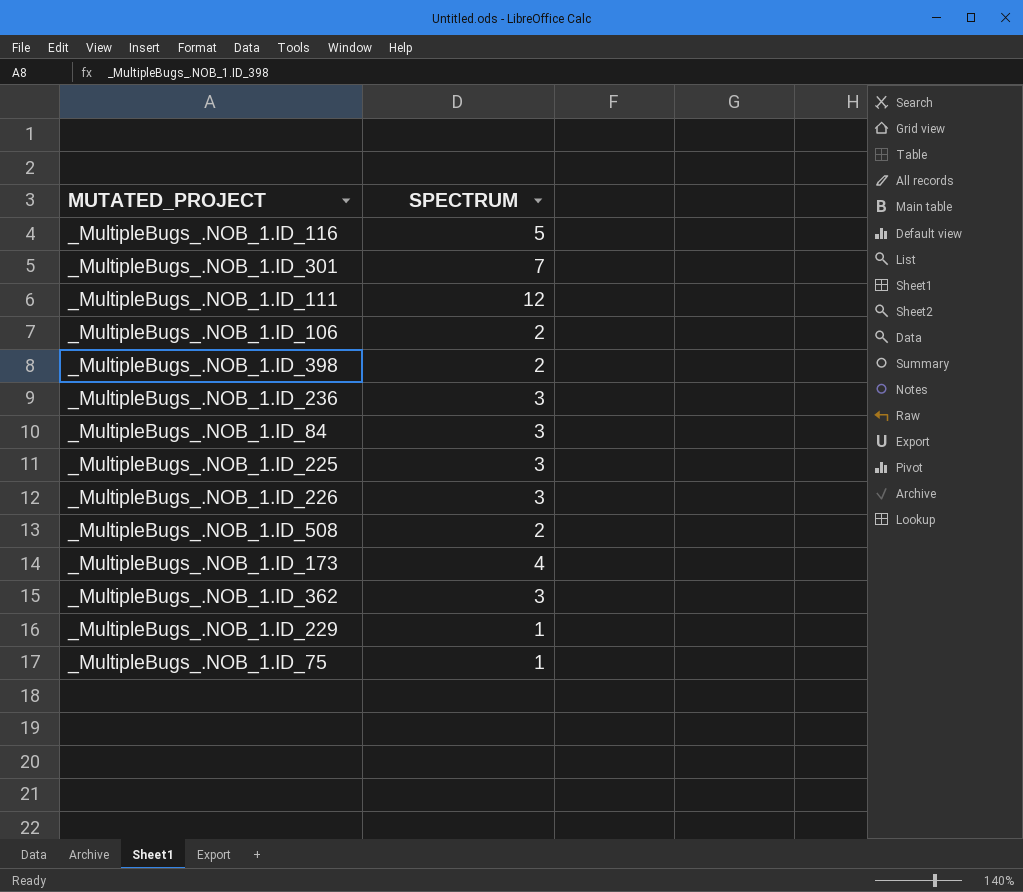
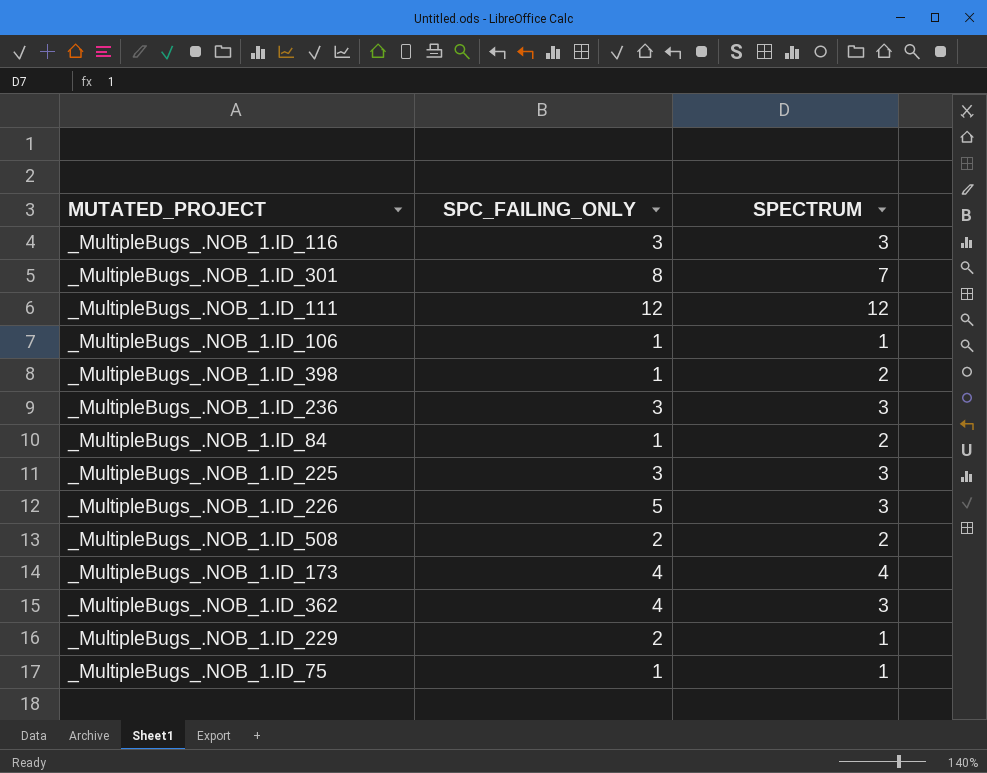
column SPC_FAILING_ONLY | position: none -> 2
_MultipleBugs_.NOB_1.ID_116 | SPECTRUM: 5 -> 3
_MultipleBugs_.NOB_1.ID_106 | SPECTRUM: 2 -> 1
_MultipleBugs_.NOB_1.ID_84 | SPECTRUM: 3 -> 2

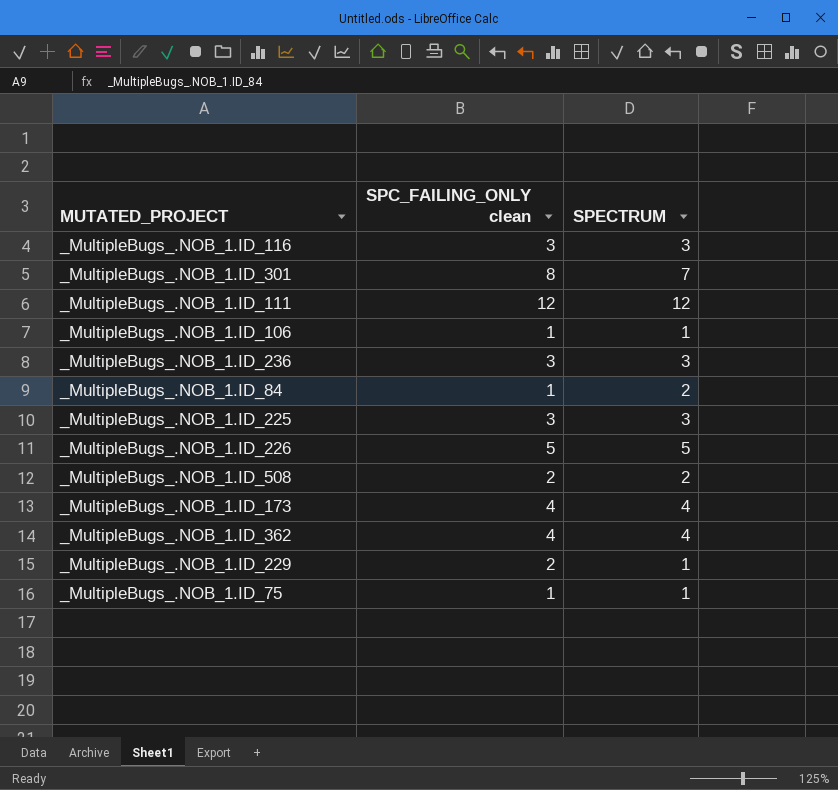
column name: SPC_FAILING_ONLY -> SPC_FAILING_ONLY clean
row _MultipleBugs_.NOB_1.ID_398: 1 | 2 -> none
_MultipleBugs_.NOB_1.ID_226 | SPECTRUM: 3 -> 5
_MultipleBugs_.NOB_1.ID_362 | SPECTRUM: 3 -> 4

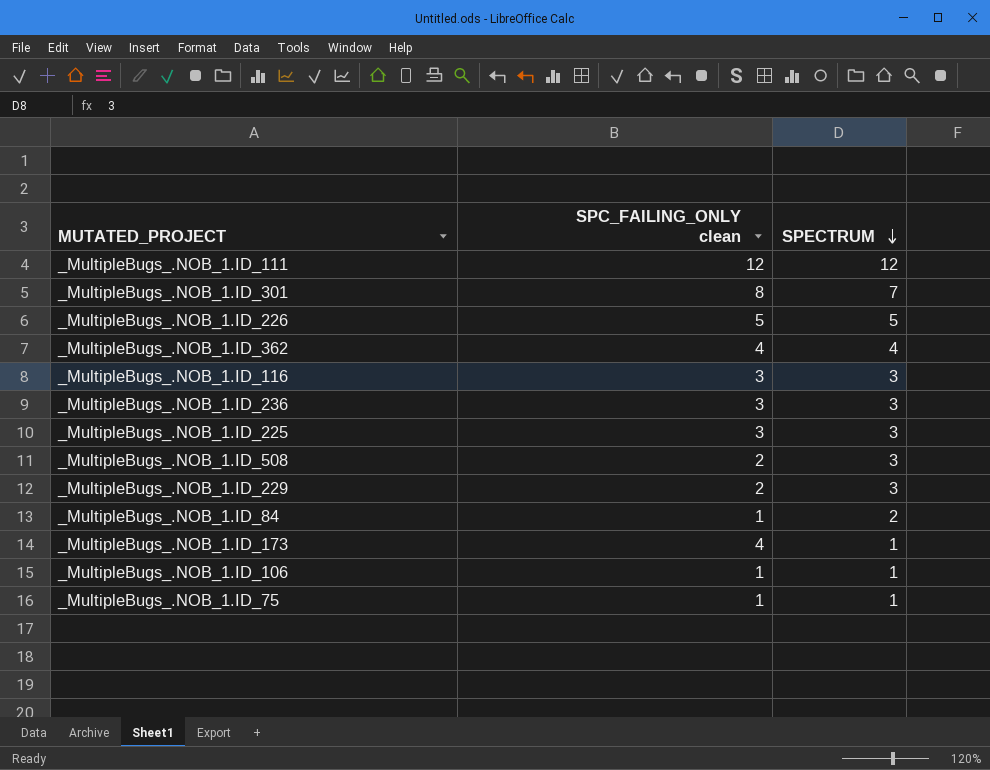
row order: none -> SPECTRUM descending
_MultipleBugs_.NOB_1.ID_508 | SPECTRUM: 2 -> 3
_MultipleBugs_.NOB_1.ID_229 | SPECTRUM: 1 -> 3
_MultipleBugs_.NOB_1.ID_173 | SPECTRUM: 4 -> 1

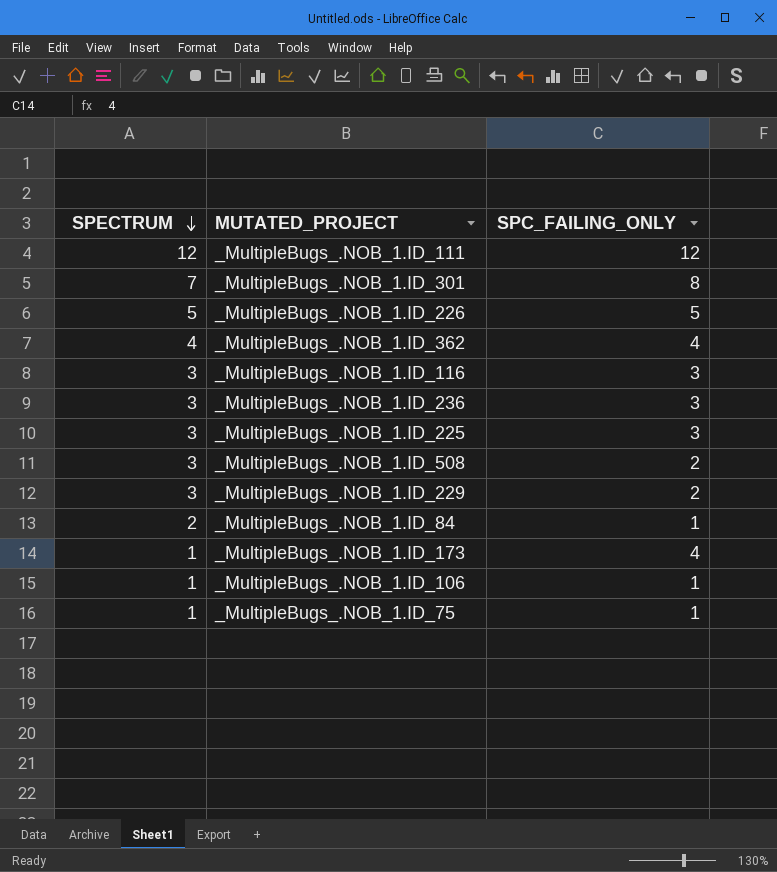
column SPECTRUM | position: 3 -> 1
column name: SPC_FAILING_ONLY clean -> SPC_FAILING_ONLY

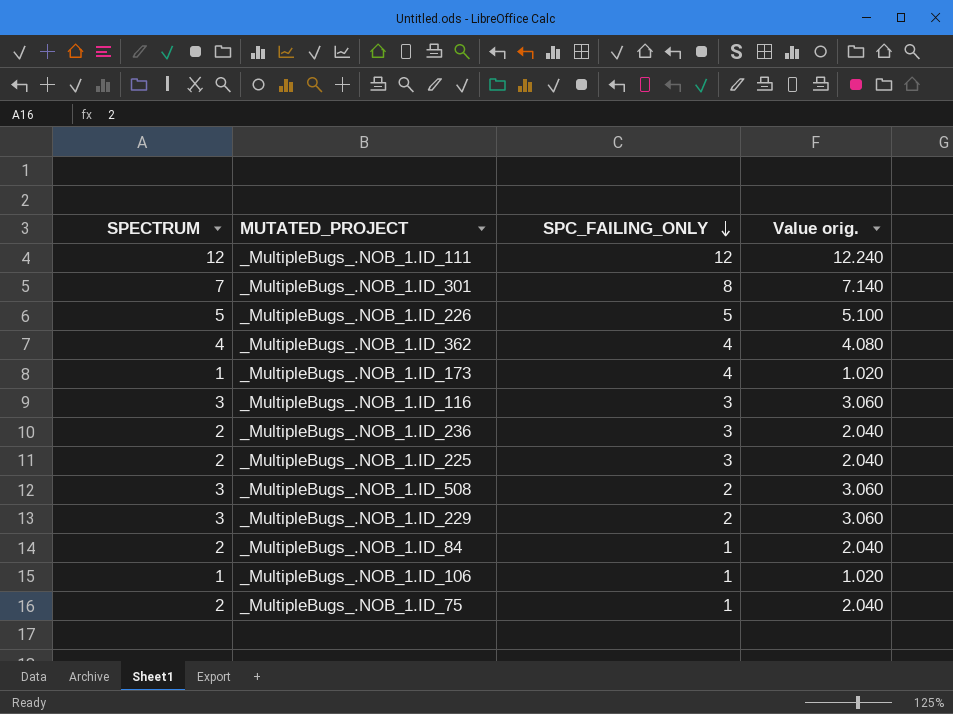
row order: SPECTRUM descending -> SPC_FAILING_ONLY descending
column Value orig. | formula: none -> [SPECTRUM] * 1.02
_MultipleBugs_.NOB_1.ID_236 | SPECTRUM: 3 -> 2
_MultipleBugs_.NOB_1.ID_225 | SPECTRUM: 3 -> 2
_MultipleBugs_.NOB_1.ID_75 | SPECTRUM: 1 -> 2

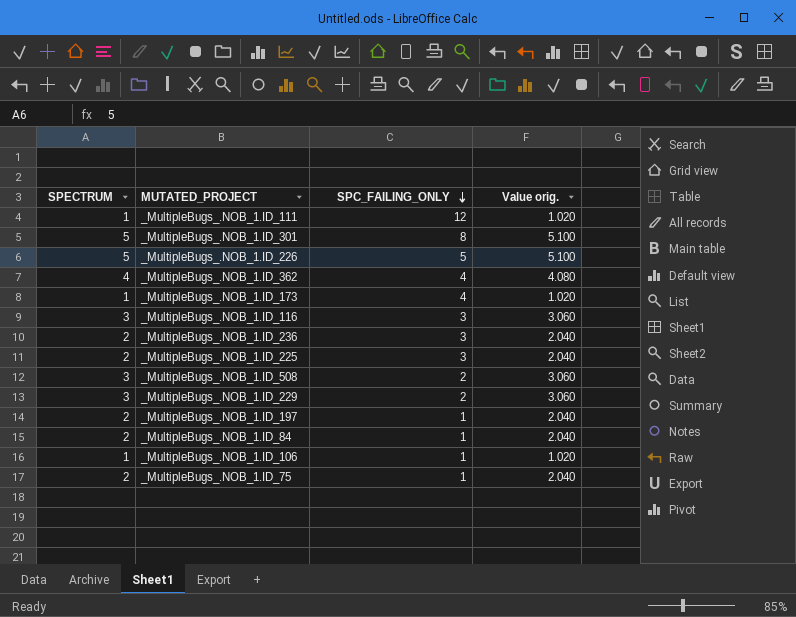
_MultipleBugs_.NOB_1.ID_111 | SPECTRUM: 12 -> 1
_MultipleBugs_.NOB_1.ID_111 | Value orig.: 12.240 -> 1.020
_MultipleBugs_.NOB_1.ID_301 | SPECTRUM: 7 -> 5
_MultipleBugs_.NOB_1.ID_301 | Value orig.: 7.140 -> 5.100
row _MultipleBugs_.NOB_1.ID_197: none -> 2 | 1 | 2.040

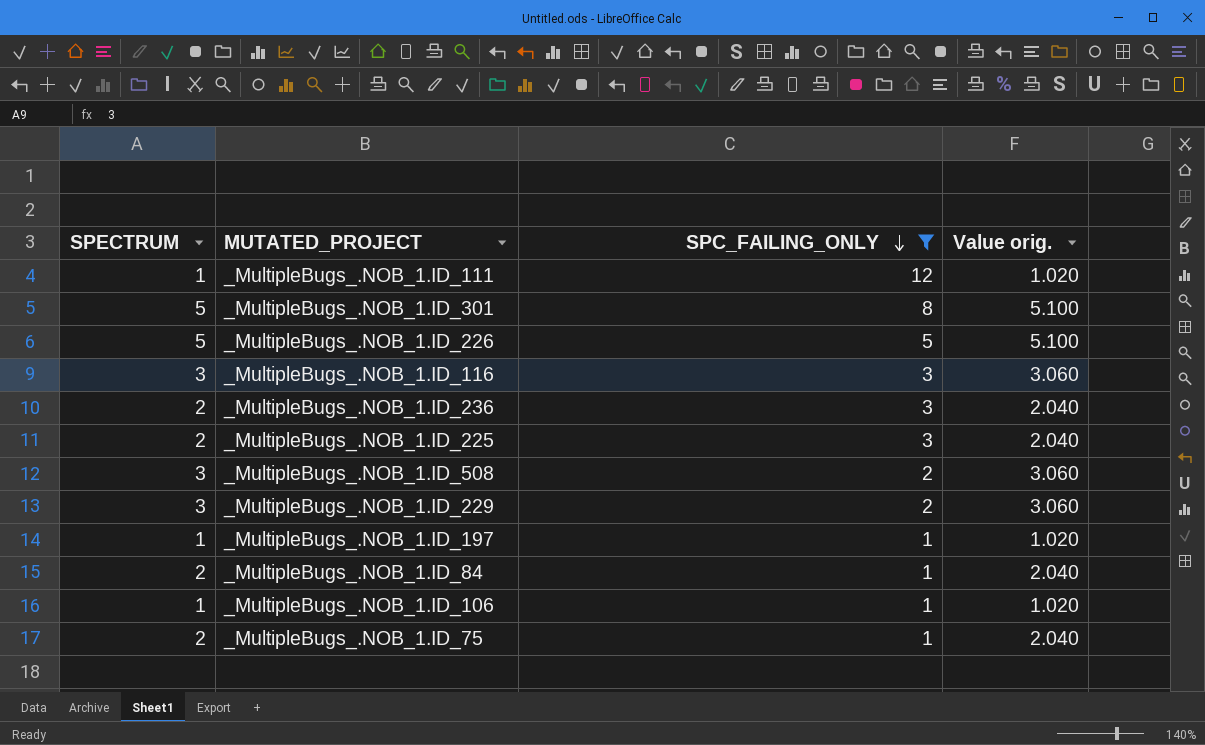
filter: none -> SPC_FAILING_ONLY != 4
_MultipleBugs_.NOB_1.ID_197 | SPECTRUM: 2 -> 1
_MultipleBugs_.NOB_1.ID_197 | Value orig.: 2.040 -> 1.020

